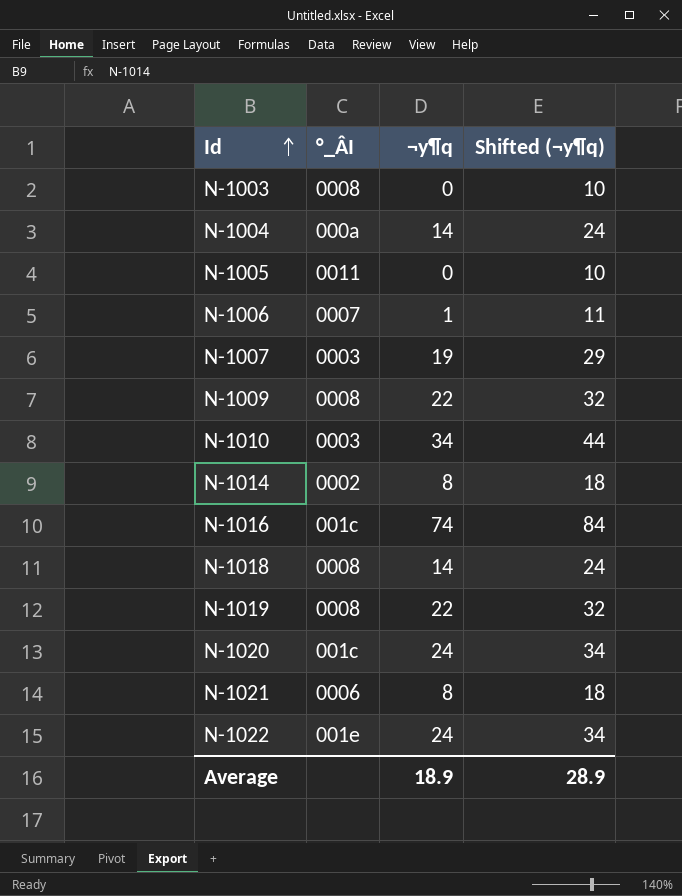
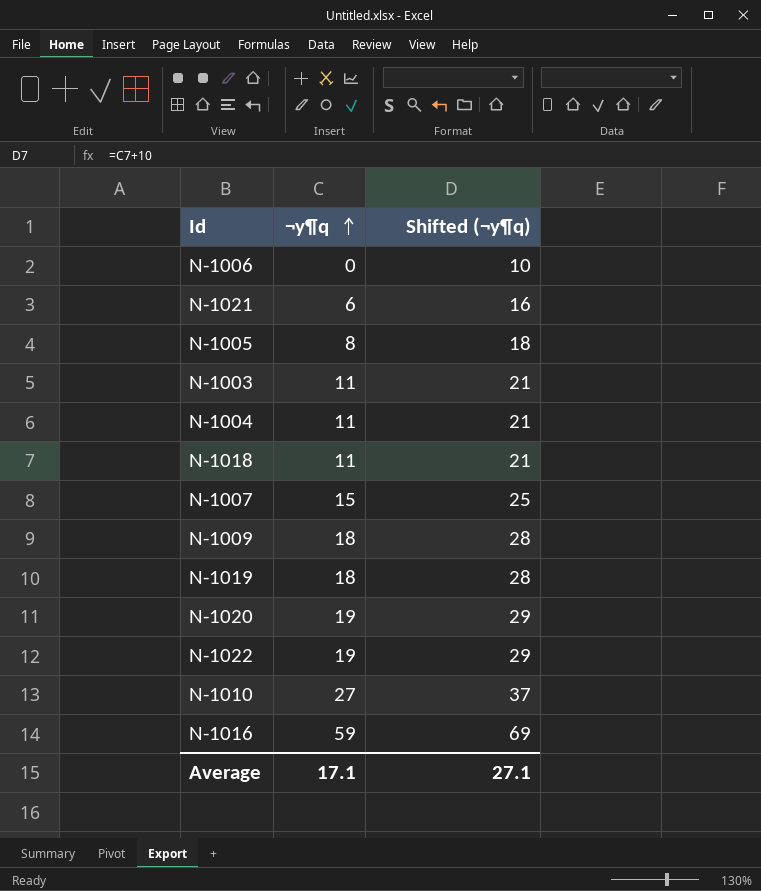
row order: Id ascending -> ¬y¶q ascending
column °_ÂI | position: 2 -> none
row N-1014: 0002 | 8 | 18 -> none
N-1006 | ¬y¶q: 1 -> 0
N-1006 | Shifted (¬y¶q): 11 -> 10
N-1021 | ¬y¶q: 8 -> 6
N-1021 | Shifted (¬y¶q): 18 -> 16
N-1005 | ¬y¶q: 0 -> 8
N-1005 | Shifted (¬y¶q): 10 -> 18
N-1003 | ¬y¶q: 0 -> 11
N-1003 | Shifted (¬y¶q): 10 -> 21
N-1004 | ¬y¶q: 14 -> 11
N-1004 | Shifted (¬y¶q): 24 -> 21
N-1018 | ¬y¶q: 14 -> 11
N-1018 | Shifted (¬y¶q): 24 -> 21
N-1007 | ¬y¶q: 19 -> 15
N-1007 | Shifted (¬y¶q): 29 -> 25
N-1009 | ¬y¶q: 22 -> 18
N-1009 | Shifted (¬y¶q): 32 -> 28
N-1019 | ¬y¶q: 22 -> 18
N-1019 | Shifted (¬y¶q): 32 -> 28
N-1020 | ¬y¶q: 24 -> 19
N-1020 | Shifted (¬y¶q): 34 -> 29
N-1022 | ¬y¶q: 24 -> 19
N-1022 | Shifted (¬y¶q): 34 -> 29
N-1010 | ¬y¶q: 34 -> 27
N-1010 | Shifted (¬y¶q): 44 -> 37
N-1016 | ¬y¶q: 74 -> 59
N-1016 | Shifted (¬y¶q): 84 -> 69
Average | ¬y¶q: 18.9 -> 17.1
Average | Shifted (¬y¶q): 28.9 -> 27.1

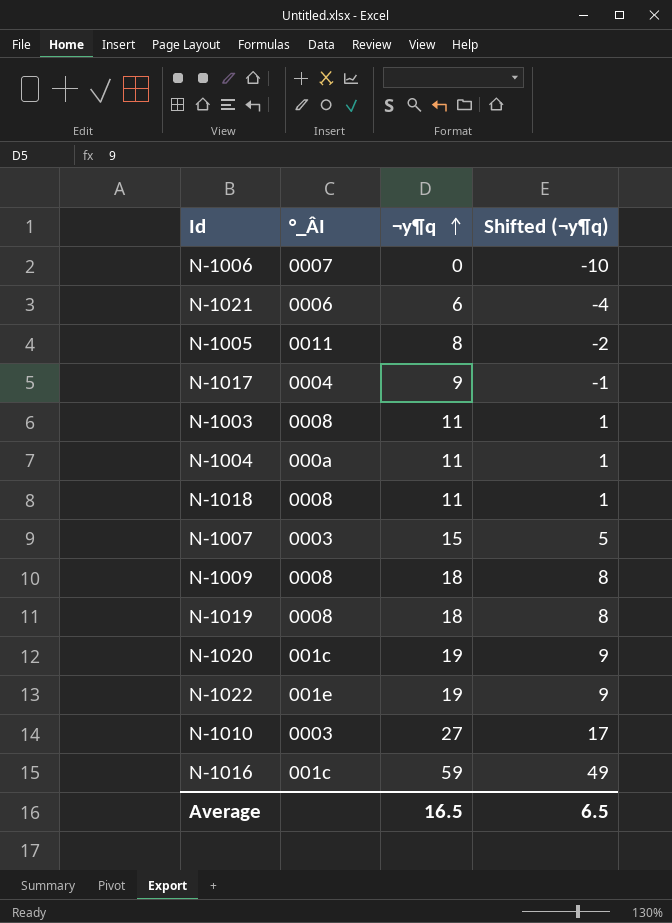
column °_ÂI | position: none -> 2
column Shifted (¬y¶q) | formula: [¬y¶q] + 10 -> [¬y¶q] - 10
row N-1017: none -> 0004 | 9 | -1
Average | ¬y¶q: 17.1 -> 16.5
Average | Shifted (¬y¶q): 27.1 -> 6.5

